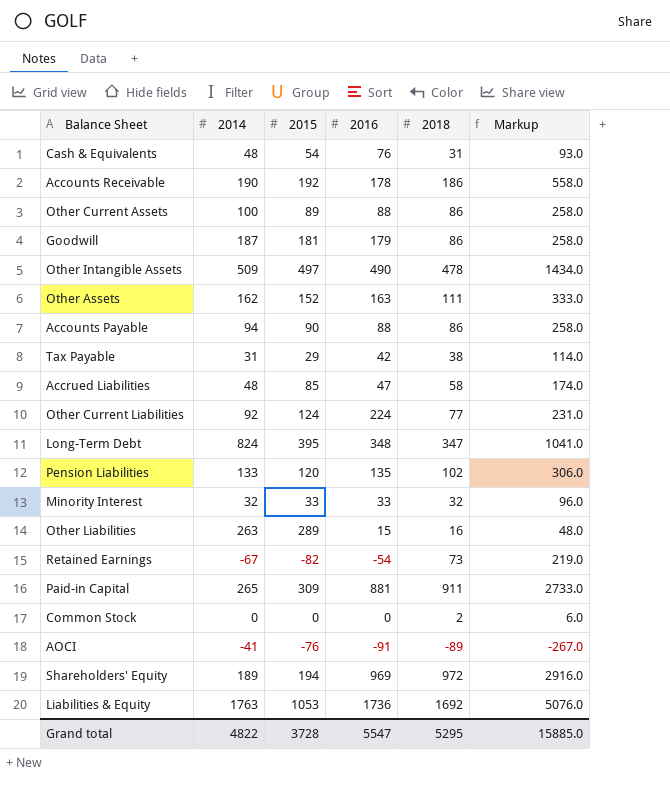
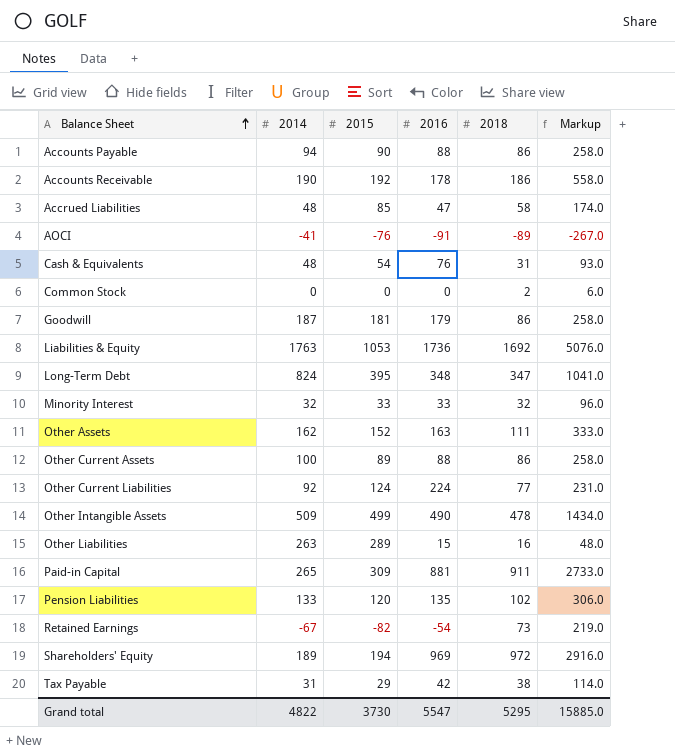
row order: none -> Balance Sheet ascending
Other Intangible Assets | 2015: 497 -> 499
Grand total | 2015: 3728 -> 3730

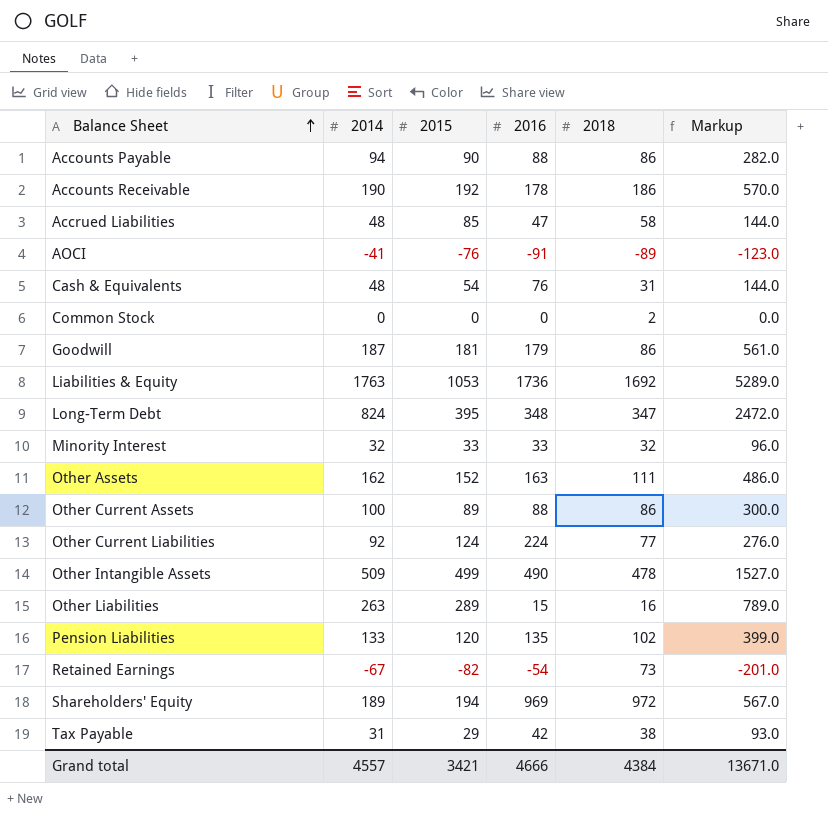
column Markup | formula: [2018] * 3 -> [2014] * 3
row Paid-in Capital: 265 | 309 | 881 | 911 | 2733.0 -> none
Grand total | 2014: 4822 -> 4557
Grand total | 2015: 3730 -> 3421
Grand total | 2016: 5547 -> 4666
Grand total | 2018: 5295 -> 4384
Grand total | Markup: 15885.0 -> 13671.0

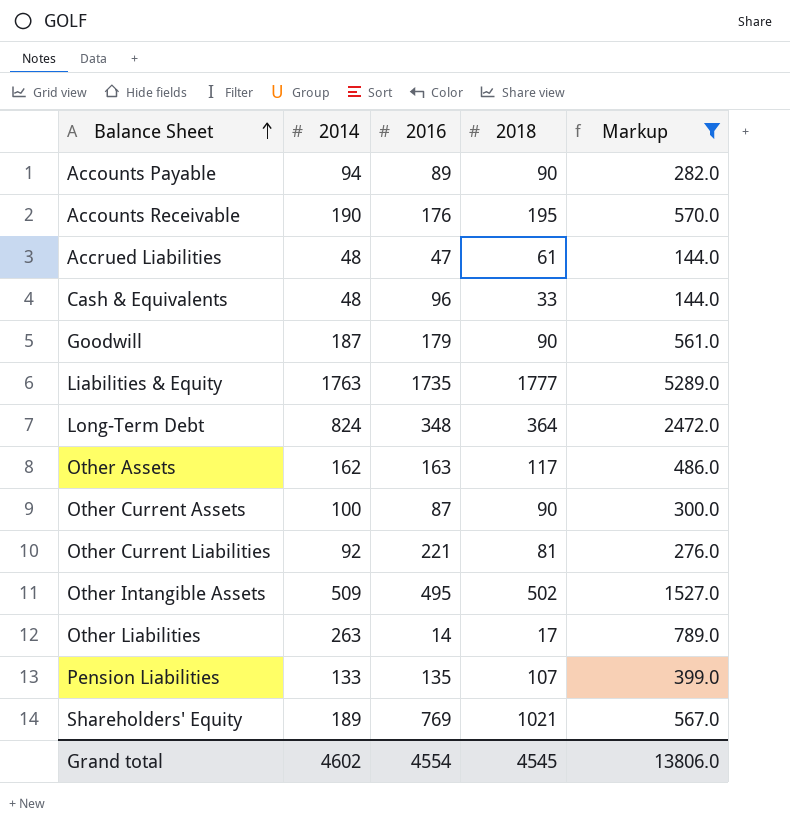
filter: none -> Markup >= 144.0
column 2015 | position: 3 -> none
Accounts Payable | 2016: 88 -> 89
Accounts Payable | 2018: 86 -> 90
Accounts Receivable | 2016: 178 -> 176
Accounts Receivable | 2018: 186 -> 195
Accrued Liabilities | 2018: 58 -> 61
Cash & Equivalents | 2016: 76 -> 96
Cash & Equivalents | 2018: 31 -> 33
Goodwill | 2018: 86 -> 90
Liabilities & Equity | 2016: 1736 -> 1735
Liabilities & Equity | 2018: 1692 -> 1777
Long-Term Debt | 2018: 347 -> 364
Other Assets | 2018: 111 -> 117
Other Current Assets | 2016: 88 -> 87
Other Current Assets | 2018: 86 -> 90
Other Current Liabilities | 2016: 224 -> 221
Other Current Liabilities | 2018: 77 -> 81
Other Intangible Assets | 2016: 490 -> 495
Other Intangible Assets | 2018: 478 -> 502
Other Liabilities | 2016: 15 -> 14
Other Liabilities | 2018: 16 -> 17
Pension Liabilities | 2018: 102 -> 107
Shareholders' Equity | 2016: 969 -> 769
Shareholders' Equity | 2018: 972 -> 1021
Grand total | 2014: 4557 -> 4602
Grand total | 2016: 4666 -> 4554
Grand total | 2018: 4384 -> 4545
Grand total | Markup: 13671.0 -> 13806.0

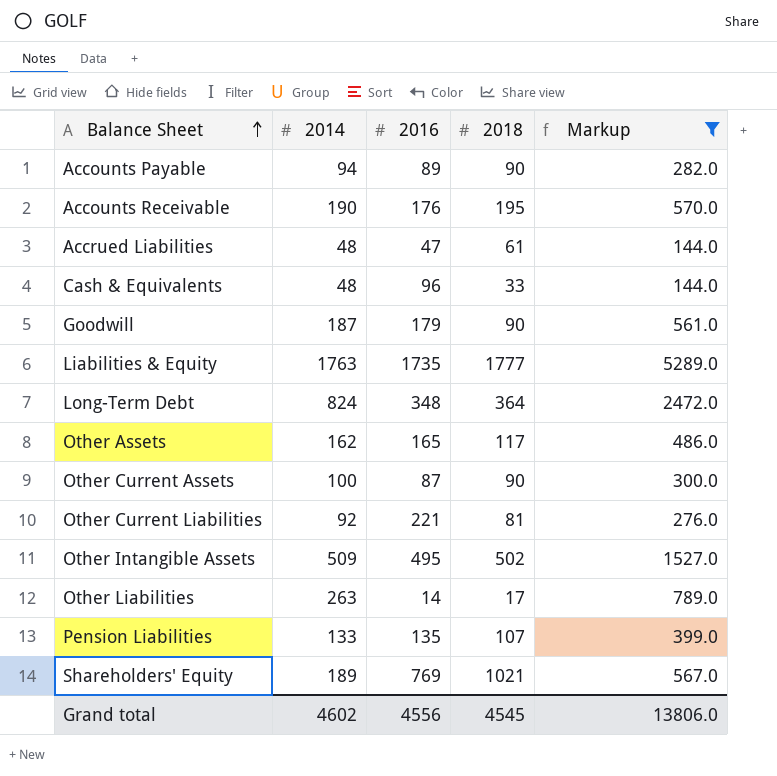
Other Assets | 2016: 163 -> 165
Grand total | 2016: 4554 -> 4556

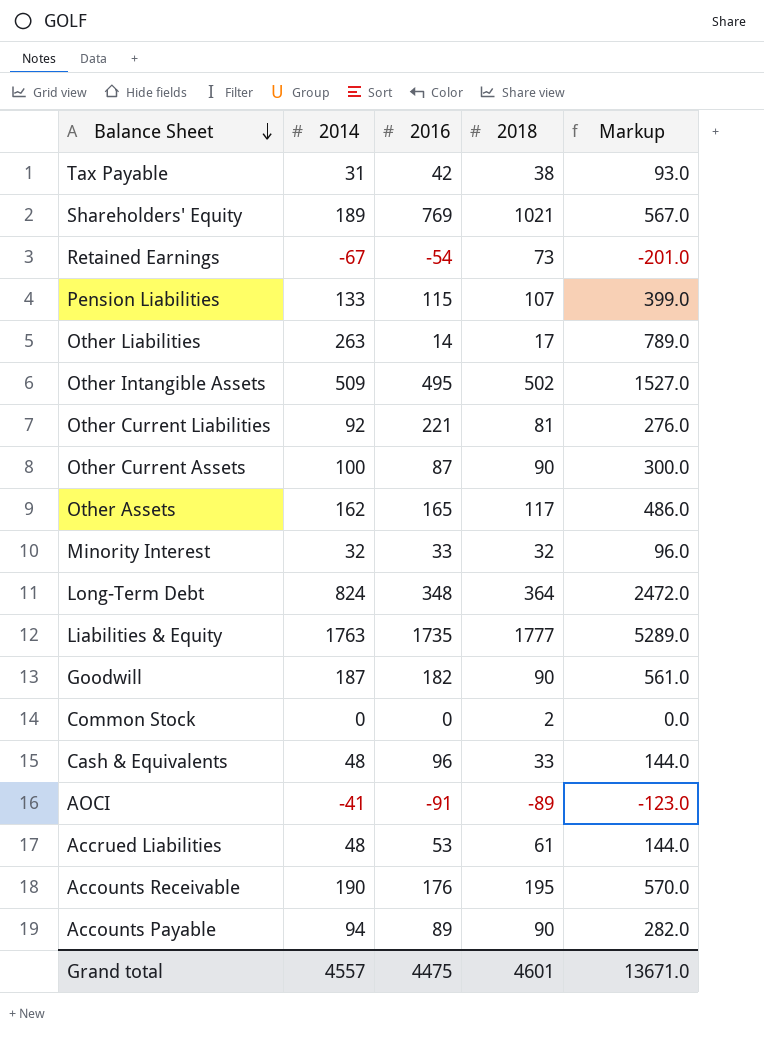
filter: Markup >= 144.0 -> none
row order: Balance Sheet ascending -> Balance Sheet descending
Pension Liabilities | 2016: 135 -> 115
Goodwill | 2016: 179 -> 182
Accrued Liabilities | 2016: 47 -> 53
Grand total | 2014: 4602 -> 4557
Grand total | 2016: 4556 -> 4475
Grand total | 2018: 4545 -> 4601
Grand total | Markup: 13806.0 -> 13671.0

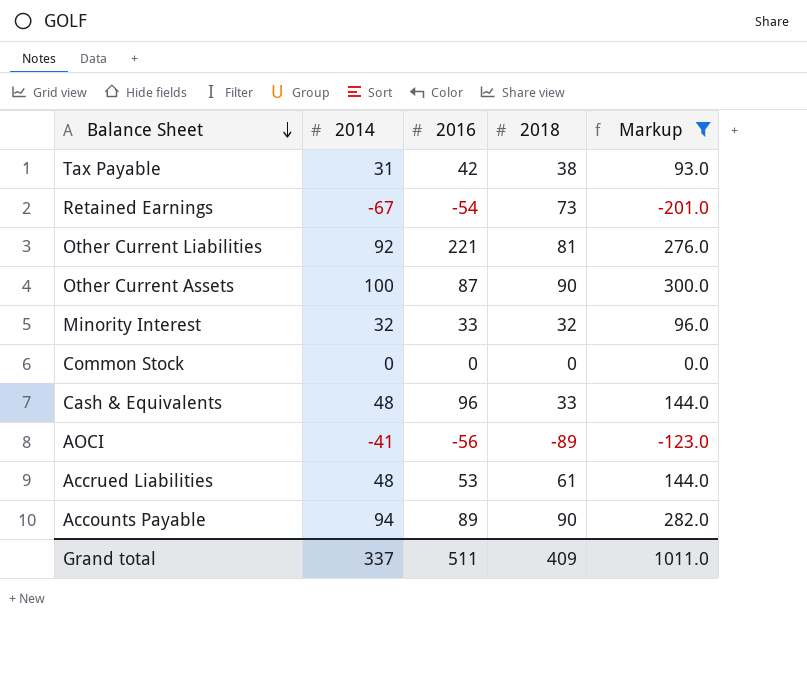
filter: none -> Markup <= 300.0
Common Stock | 2018: 2 -> 0
AOCI | 2016: -91 -> -56
Grand total | 2014: 4557 -> 337
Grand total | 2016: 4475 -> 511
Grand total | 2018: 4601 -> 409
Grand total | Markup: 13671.0 -> 1011.0

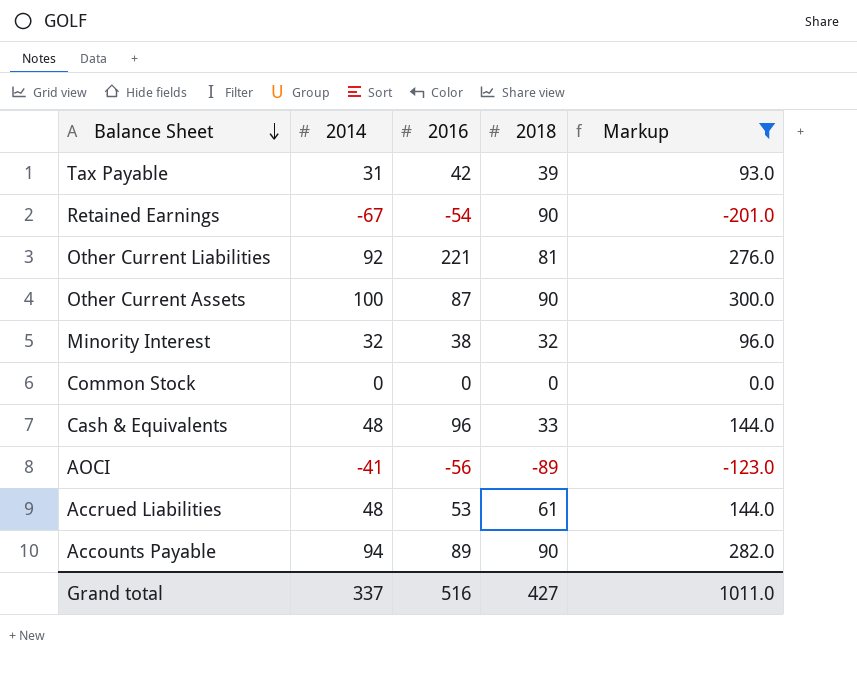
Tax Payable | 2018: 38 -> 39
Retained Earnings | 2018: 73 -> 90
Minority Interest | 2016: 33 -> 38
Grand total | 2016: 511 -> 516
Grand total | 2018: 409 -> 427

